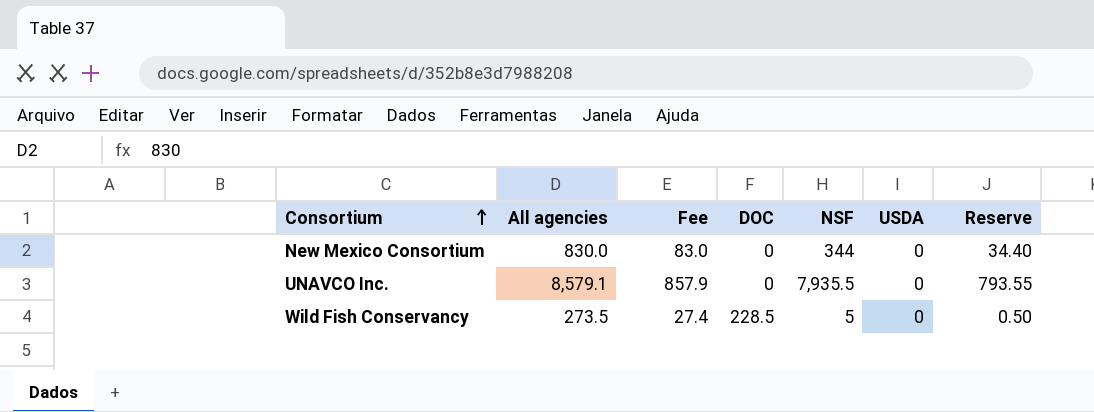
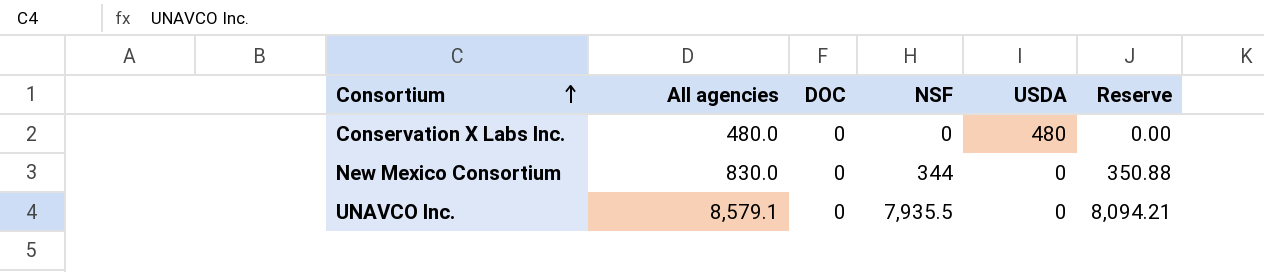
column Fee | formula: [All agencies] * 0.1 -> none
column Reserve | formula: [NSF] * 0.1 -> [NSF] * 1.02
row Wild Fish Conservancy: 273.5 | 27.4 | 228.5 | 5 | 0 | 0.50 -> none
row Conservation X Labs Inc.: none -> 480.0 | 0 | 0 | 480 | 0.00

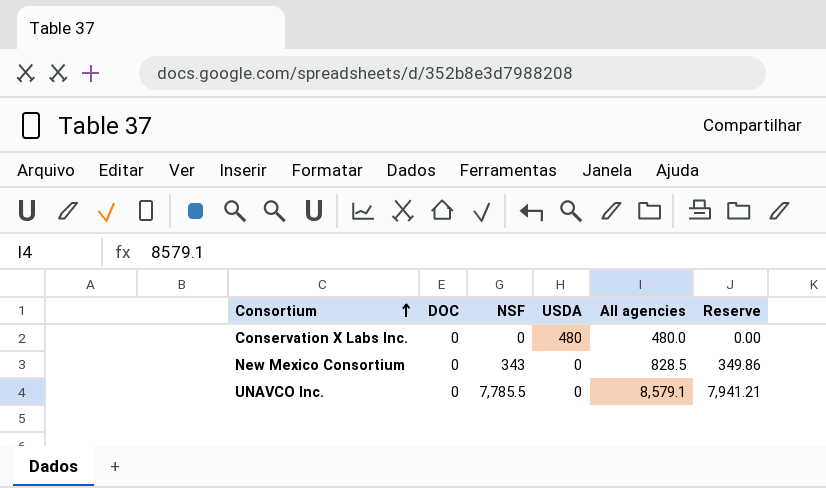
column All agencies | position: 2 -> 5
New Mexico Consortium | NSF: 344 -> 343
New Mexico Consortium | All agencies: 830.0 -> 828.5
New Mexico Consortium | Reserve: 350.88 -> 349.86
UNAVCO Inc. | NSF: 7,935.5 -> 7,785.5
UNAVCO Inc. | Reserve: 8,094.21 -> 7,941.21

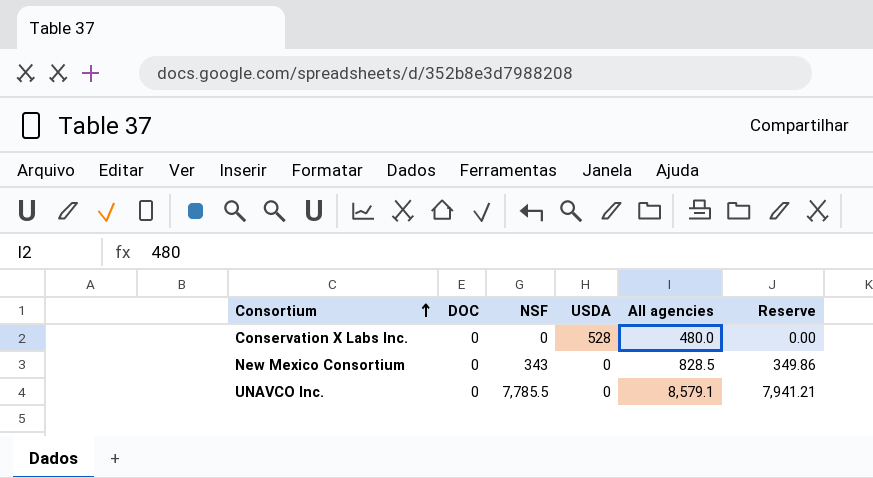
Conservation X Labs Inc. | USDA: 480 -> 528

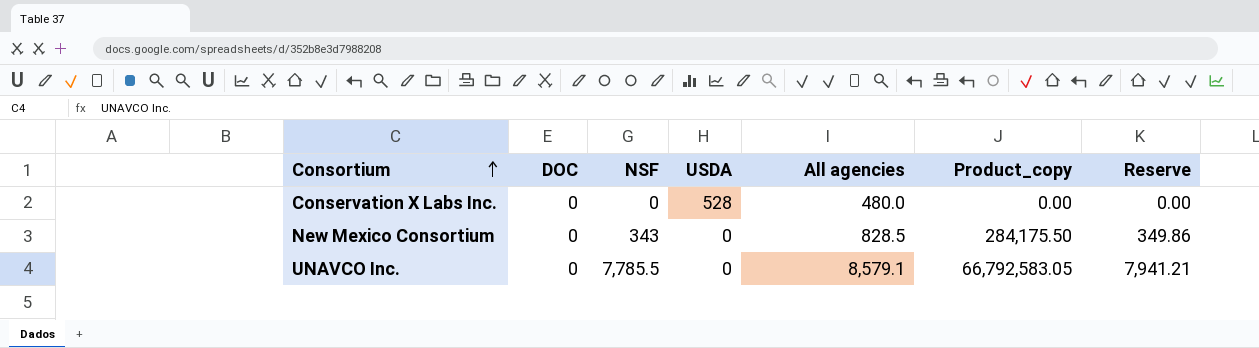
column Product_copy | formula: none -> [NSF] * [All agencies]

